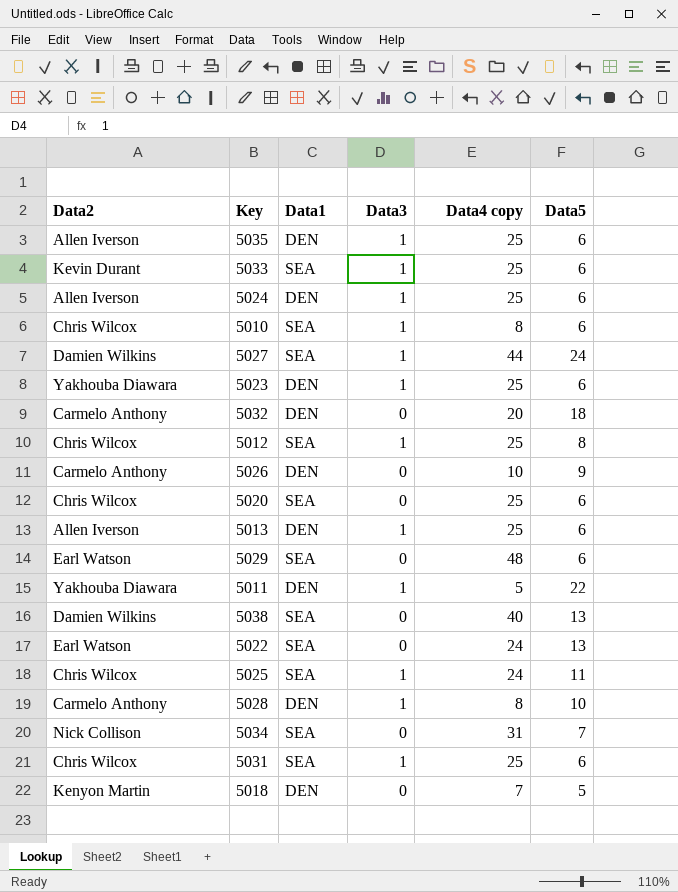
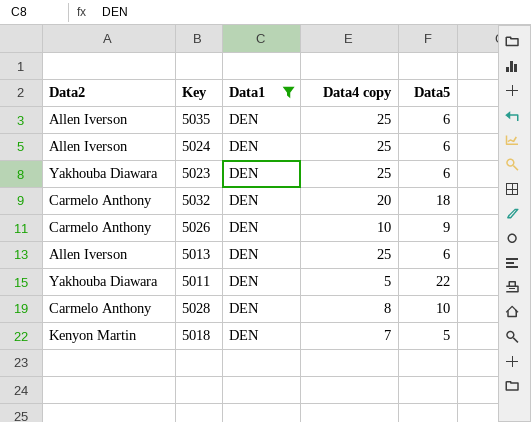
filter: none -> Data1 = DEN
column Data3 | position: 4 -> none

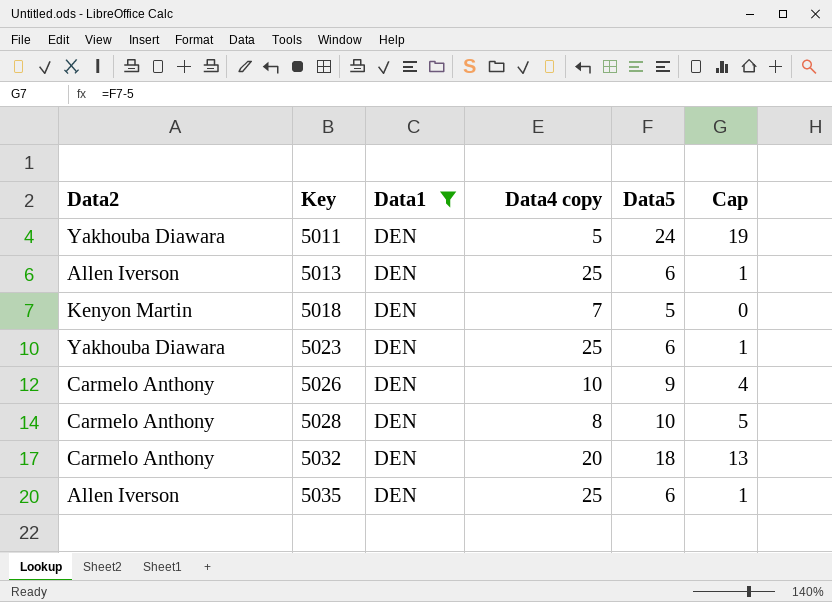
row order: none -> Key ascending
column Cap | formula: none -> [Data5] - 5
row 5024: Allen Iverson | DEN | 25 | 6 -> none
5011 | Data5: 22 -> 24

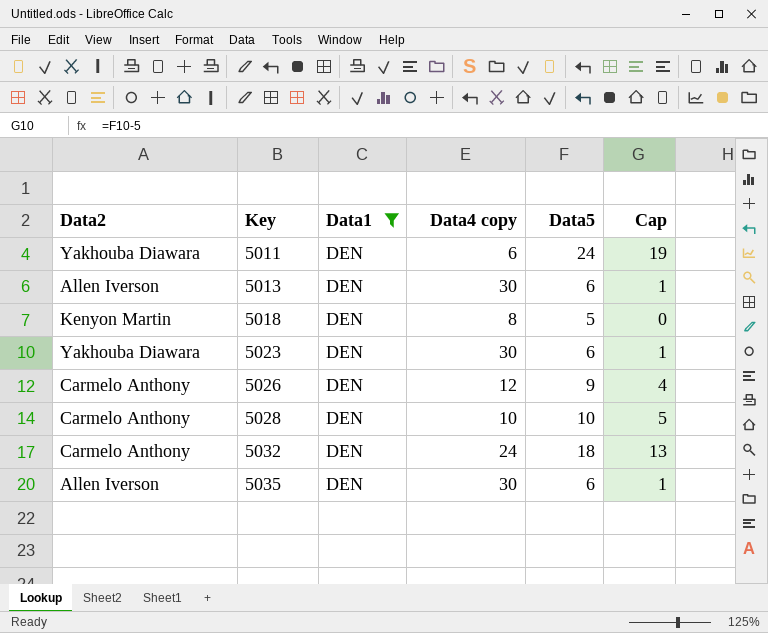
5011 | Data4 copy: 5 -> 6
5013 | Data4 copy: 25 -> 30
5018 | Data4 copy: 7 -> 8
5023 | Data4 copy: 25 -> 30
5026 | Data4 copy: 10 -> 12
5028 | Data4 copy: 8 -> 10
5032 | Data4 copy: 20 -> 24
5035 | Data4 copy: 25 -> 30

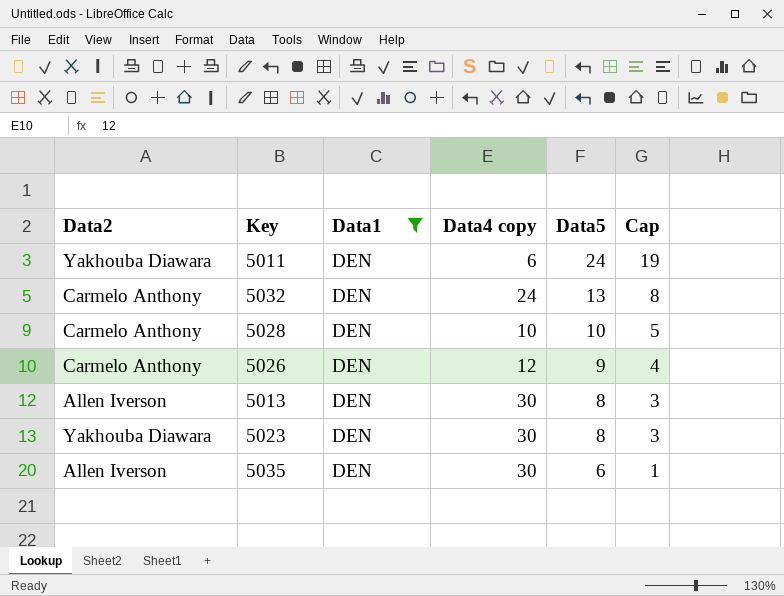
row order: Key ascending -> Data5 descending
row 5018: Kenyon Martin | DEN | 8 | 5 | 0 -> none
5032 | Data5: 18 -> 13
5032 | Cap: 13 -> 8
5013 | Data5: 6 -> 8
5013 | Cap: 1 -> 3
5023 | Data5: 6 -> 8
5023 | Cap: 1 -> 3

